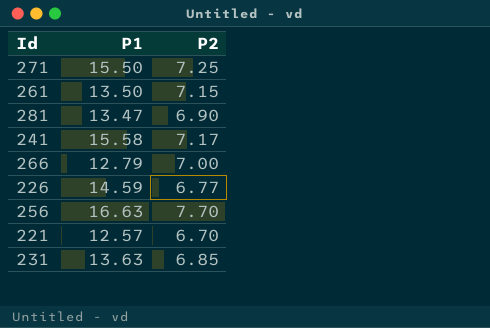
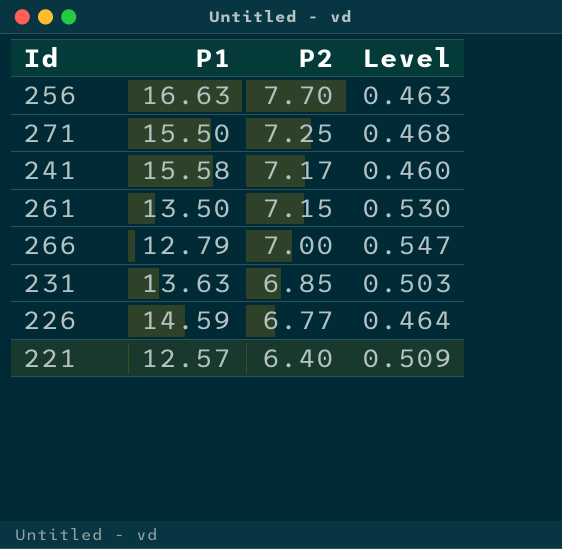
row order: none -> P2 descending
column Level | formula: none -> [P2] / [P1]
row 281: 13.47 | 6.90 -> none
221 | P2: 6.70 -> 6.40

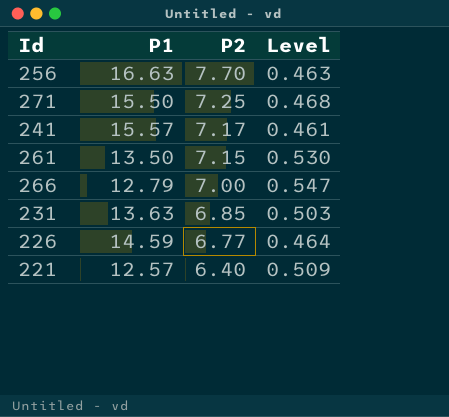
241 | P1: 15.58 -> 15.57
241 | Level: 0.460 -> 0.461

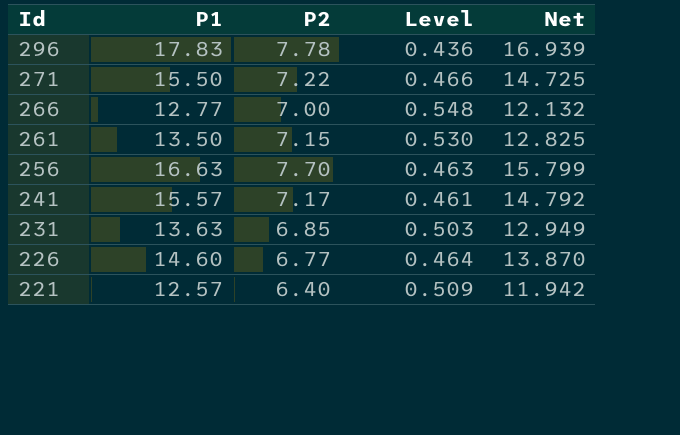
row order: P2 descending -> Id descending
column Net | formula: none -> [P1] * 0.95
row 296: none -> 17.83 | 7.78 | 0.436 | 16.939
271 | P2: 7.25 -> 7.22
271 | Level: 0.468 -> 0.466
266 | P1: 12.79 -> 12.77
266 | Level: 0.547 -> 0.548
226 | P1: 14.59 -> 14.60

